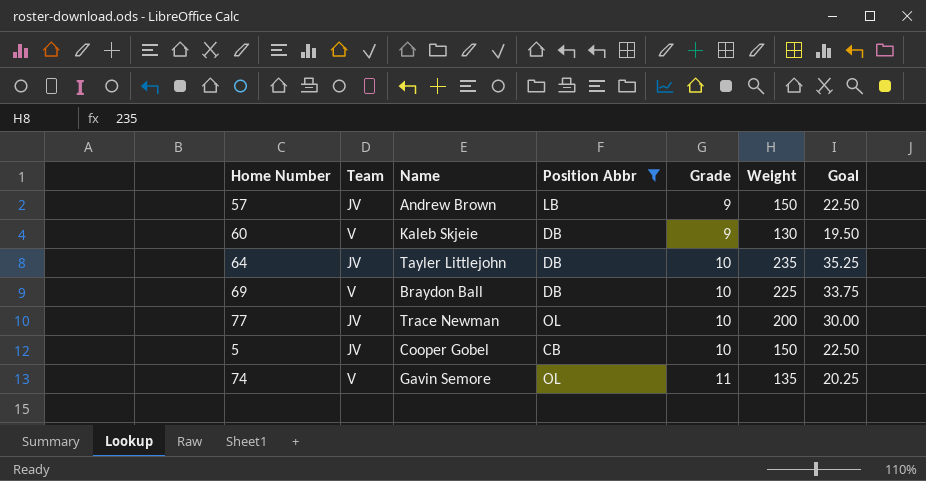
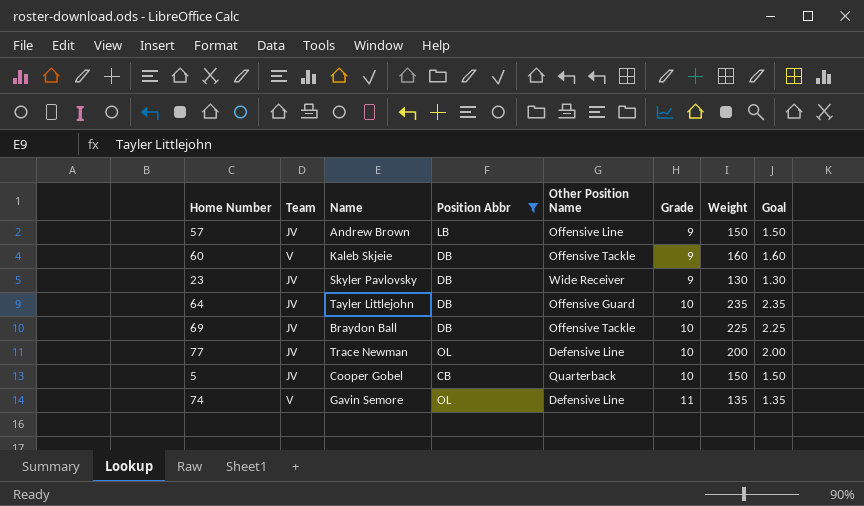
column Other Position Name | position: none -> 5
column Goal | formula: [Weight] * 0.15 -> [Weight] * 0.01
60 | Weight: 130 -> 160
row 23: none -> JV | Skyler Pavlovsky | DB | Wide Receiver | 9 | 130 | 1.30
69 | Team: V -> JV

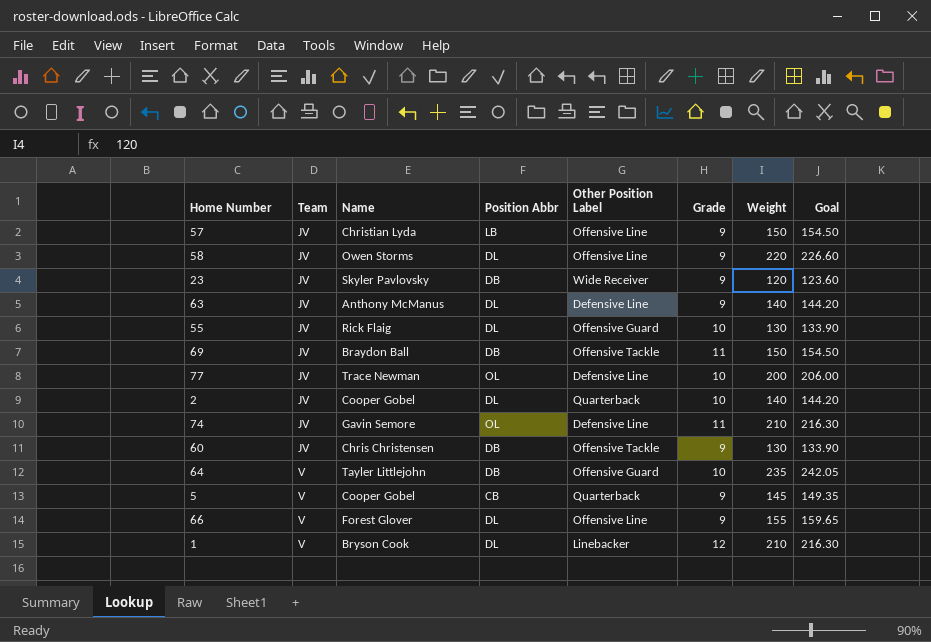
filter: Position Abbr != DL -> none
row order: Grade ascending -> Team ascending
column name: Other Position Name -> Other Position Label
column Goal | formula: [Weight] * 0.01 -> [Weight] * 1.03
57 | Name: Andrew Brown -> Christian Lyda
23 | Weight: 130 -> 120
69 | Grade: 10 -> 11
69 | Weight: 225 -> 150
74 | Team: V -> JV
74 | Weight: 135 -> 210
60 | Team: V -> JV
60 | Name: Kaleb Skjeie -> Chris Christensen
60 | Weight: 160 -> 130
64 | Team: JV -> V
5 | Team: JV -> V
5 | Grade: 10 -> 9
5 | Weight: 150 -> 145

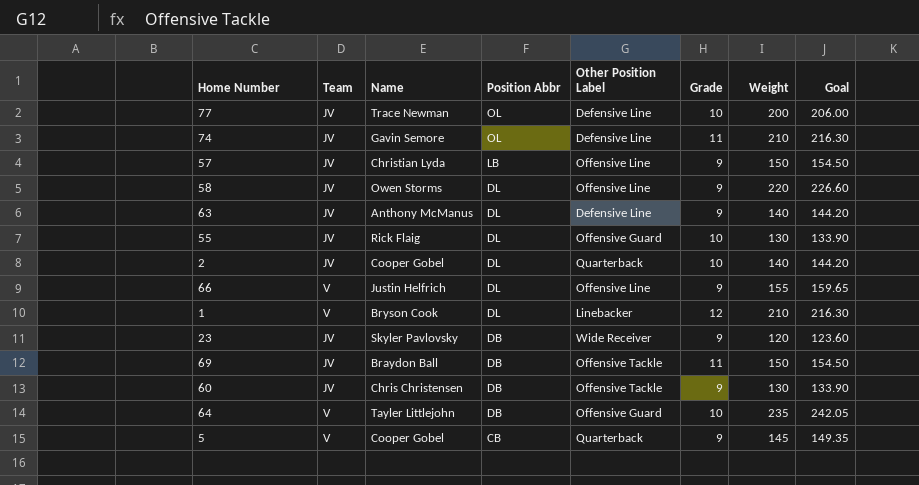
row order: Team ascending -> Position Abbr descending
66 | Name: Forest Glover -> Justin Helfrich

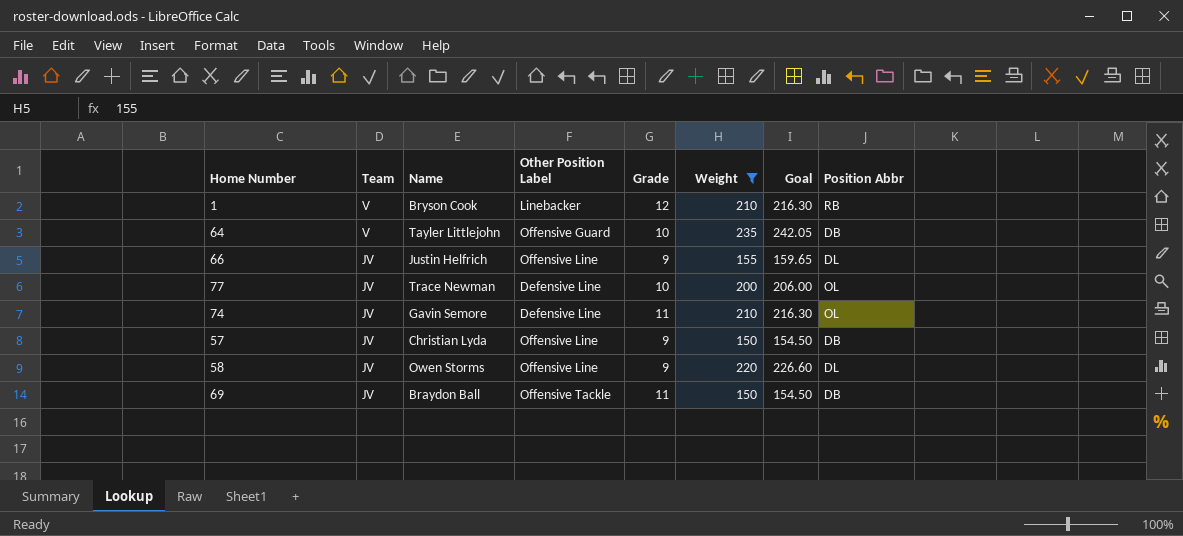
filter: none -> Weight >= 150
row order: Position Abbr descending -> Team descending
column Position Abbr | position: 4 -> 8
1 | Position Abbr: DL -> RB
66 | Team: V -> JV
57 | Position Abbr: LB -> DB

